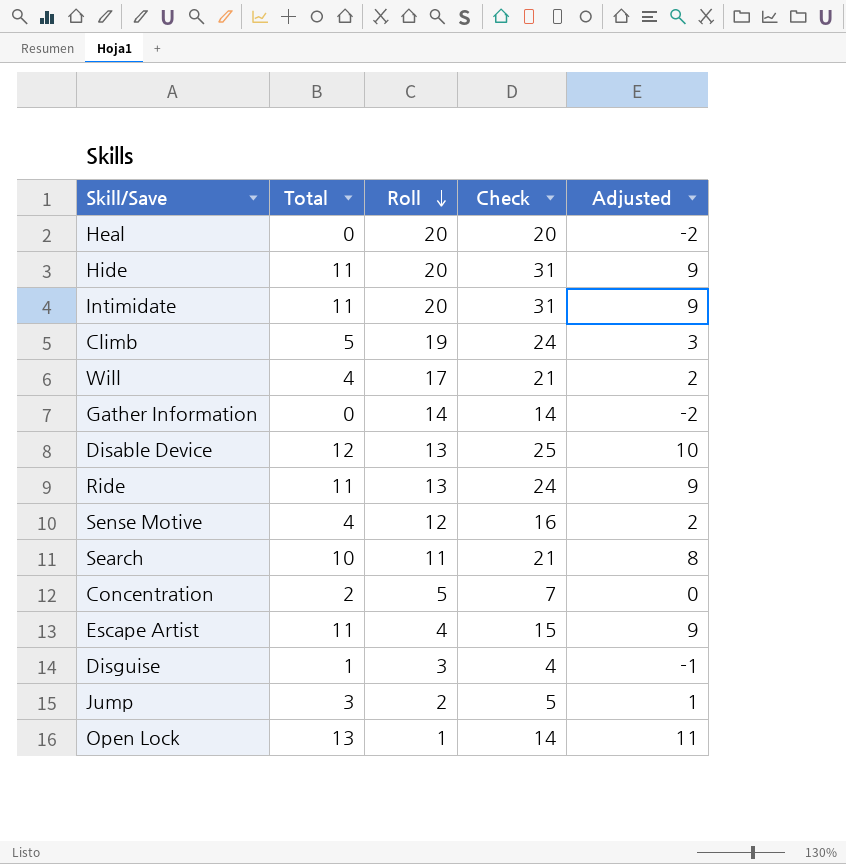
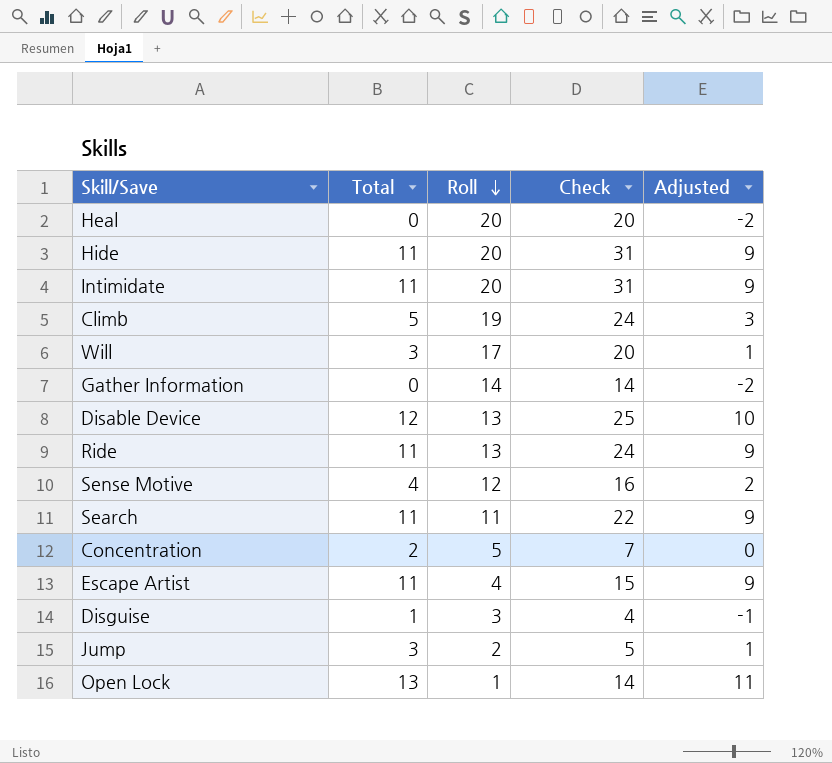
Will | Total: 4 -> 3
Will | Check: 21 -> 20
Will | Adjusted: 2 -> 1
Search | Total: 10 -> 11
Search | Check: 21 -> 22
Search | Adjusted: 8 -> 9

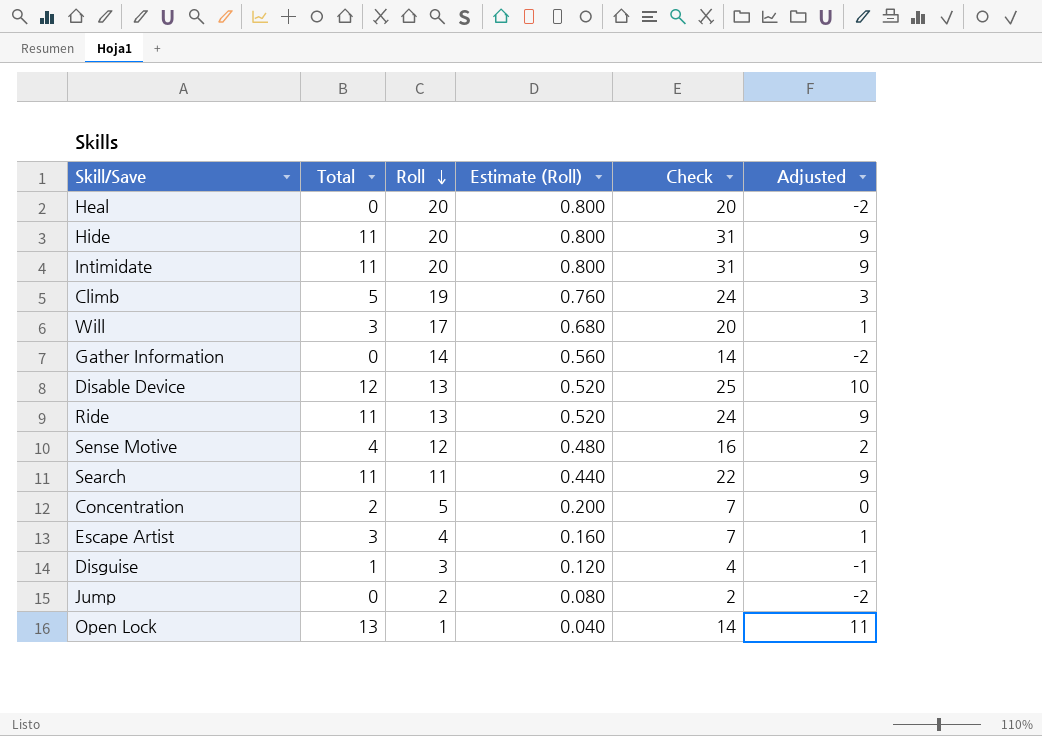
column Estimate (Roll) | formula: none -> [Roll] * 0.04
Escape Artist | Total: 11 -> 3
Escape Artist | Check: 15 -> 7
Escape Artist | Adjusted: 9 -> 1
Jump | Total: 3 -> 0
Jump | Check: 5 -> 2
Jump | Adjusted: 1 -> -2

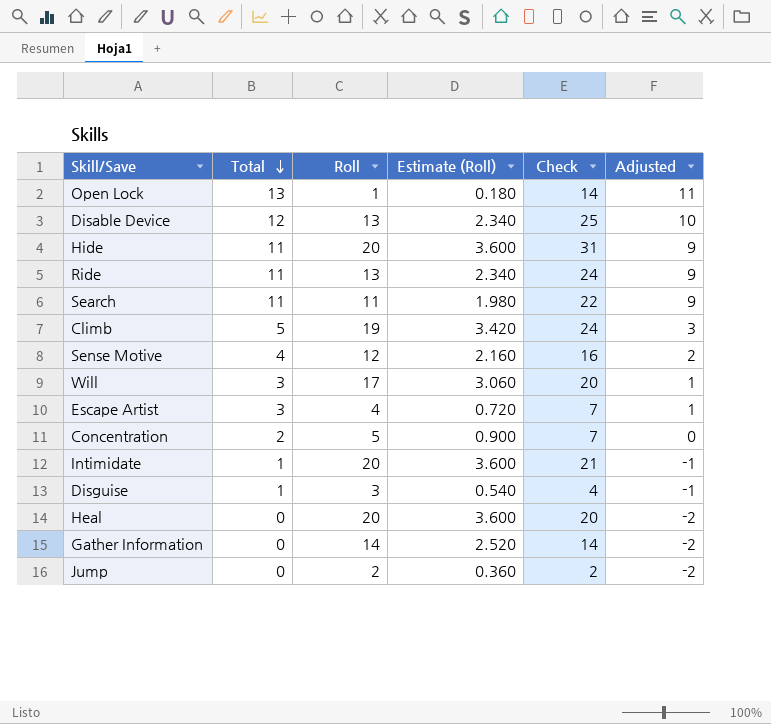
row order: Roll descending -> Total descending
column Estimate (Roll) | formula: [Roll] * 0.04 -> [Roll] * 0.18
Intimidate | Total: 11 -> 1
Intimidate | Check: 31 -> 21
Intimidate | Adjusted: 9 -> -1

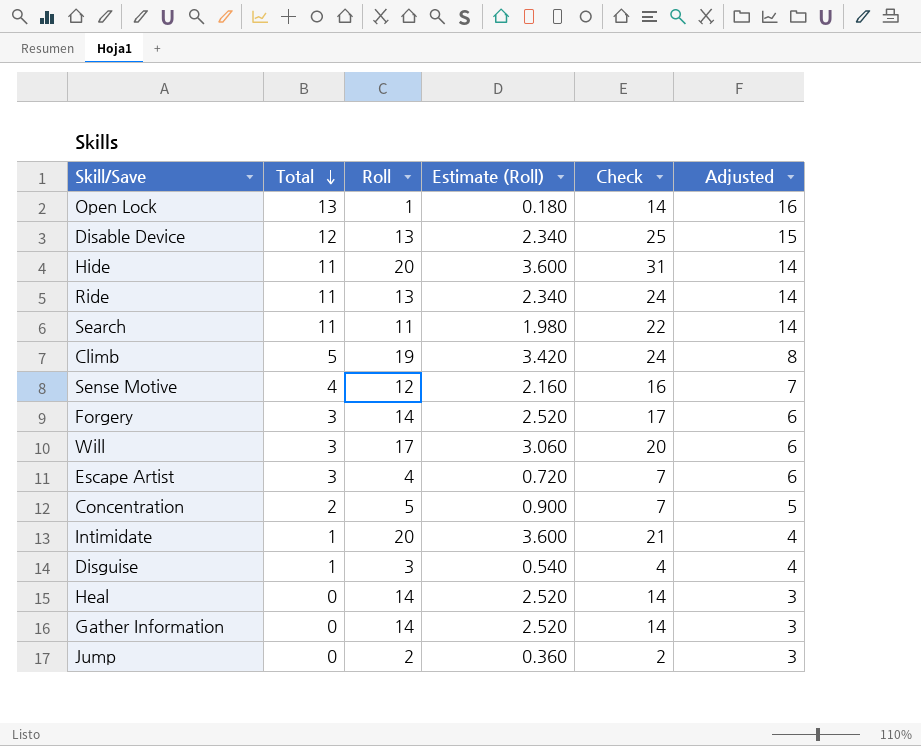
column Adjusted | formula: [Total] - 2 -> [Total] + 3
row Forgery: none -> 3 | 14 | 2.520 | 17 | 6
Heal | Roll: 20 -> 14
Heal | Estimate (Roll): 3.600 -> 2.520
Heal | Check: 20 -> 14

